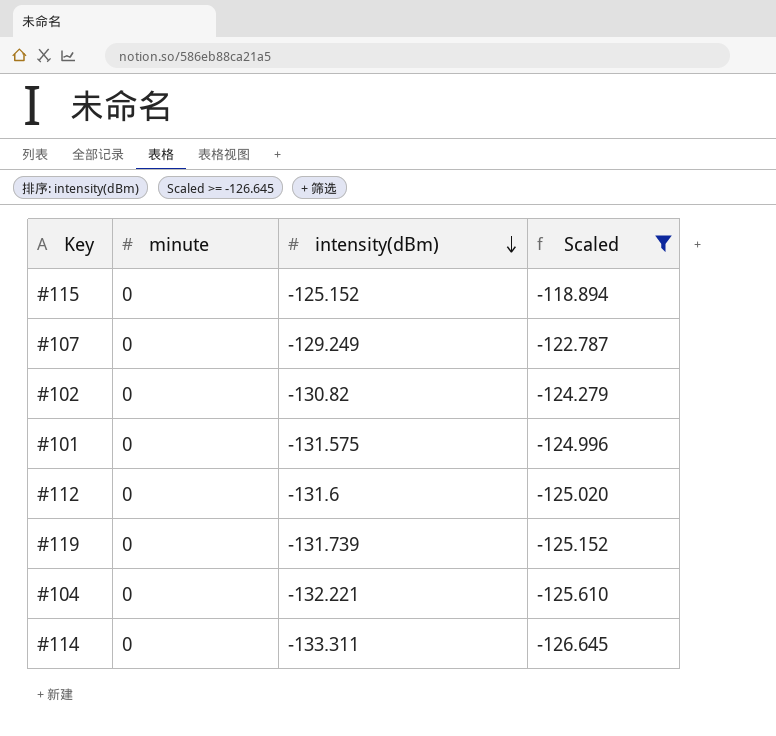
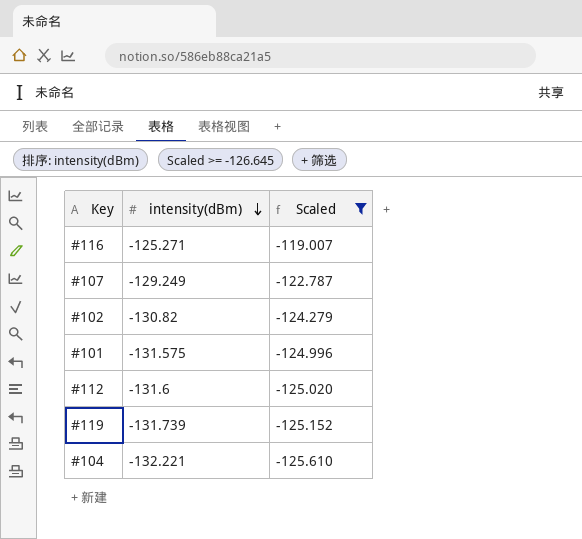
column minute | position: 2 -> none
row #115: 0 | -125.152 | -118.894 -> none
row #114: 0 | -133.311 | -126.645 -> none
row #116: none -> -125.271 | -119.007

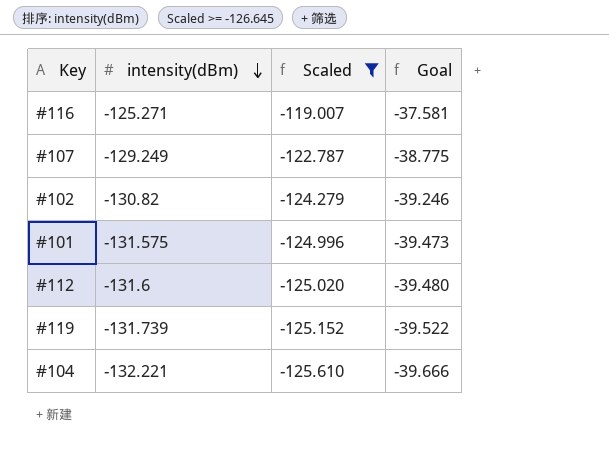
column Goal | formula: none -> [intensity(dBm)] * 0.3

